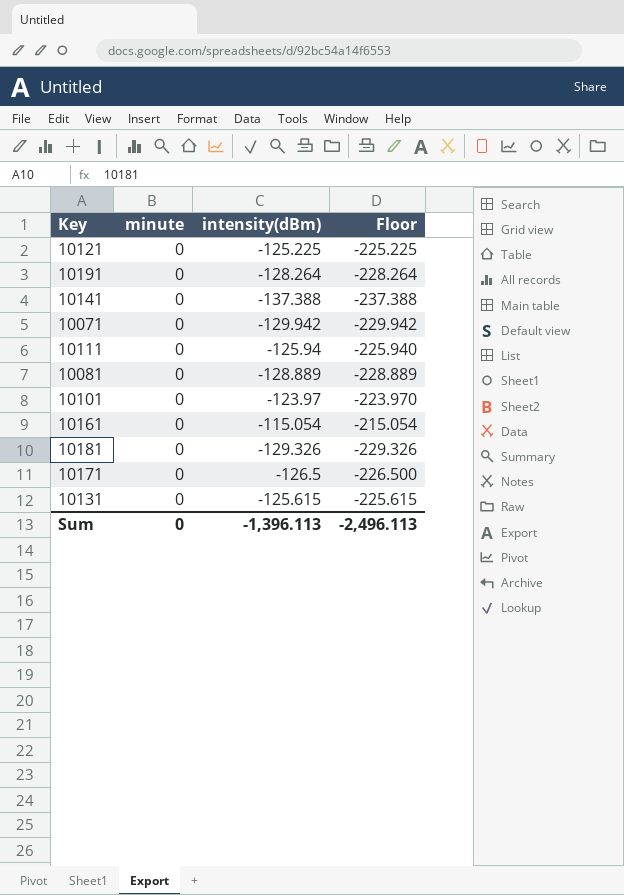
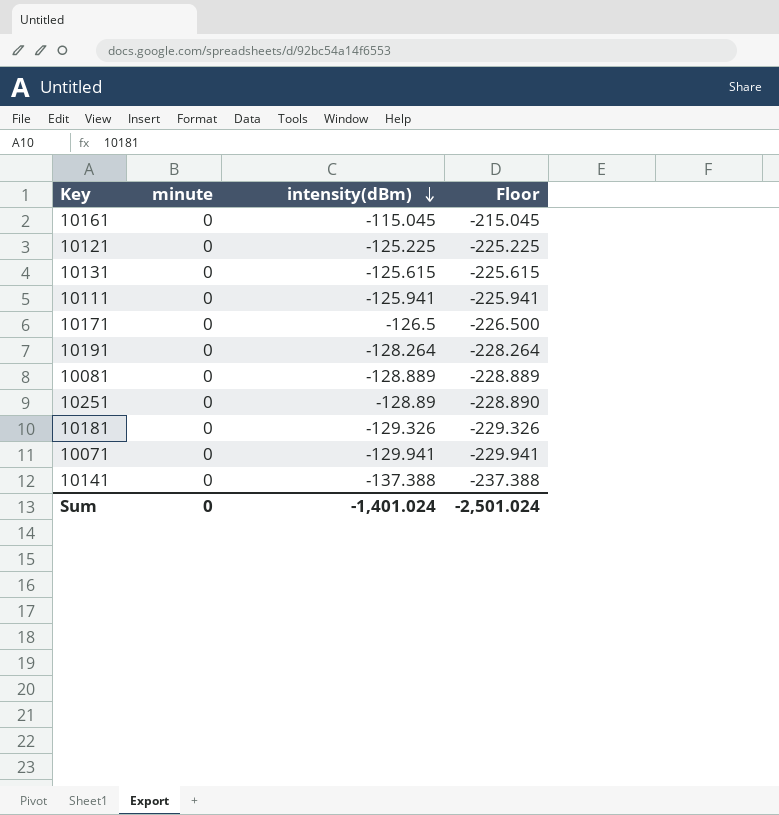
row order: none -> intensity(dBm) descending
row 10101: 0 | -123.97 | -223.970 -> none
10161 | intensity(dBm): -115.054 -> -115.045
10161 | Floor: -215.054 -> -215.045
10111 | intensity(dBm): -125.94 -> -125.941
10111 | Floor: -225.940 -> -225.941
row 10251: none -> 0 | -128.89 | -228.890
10071 | intensity(dBm): -129.942 -> -129.941
10071 | Floor: -229.942 -> -229.941
Sum | intensity(dBm): -1,396.113 -> -1,401.024
Sum | Floor: -2,496.113 -> -2,501.024

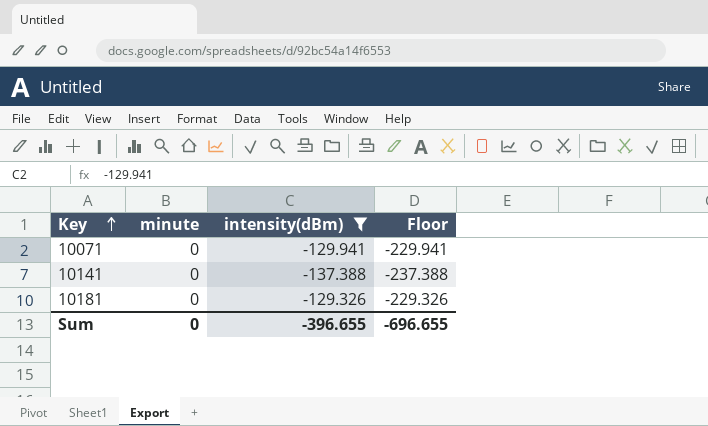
filter: none -> intensity(dBm) <= -129.326
row order: intensity(dBm) descending -> Key ascending
Sum | intensity(dBm): -1,401.024 -> -396.655
Sum | Floor: -2,501.024 -> -696.655

